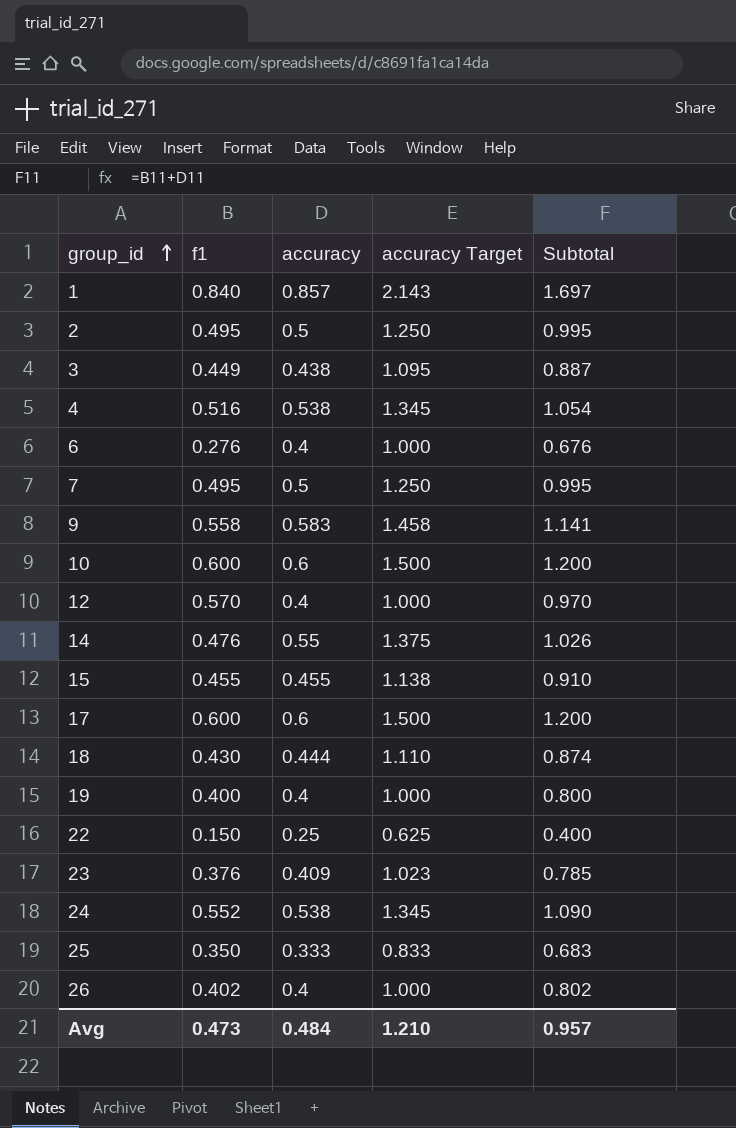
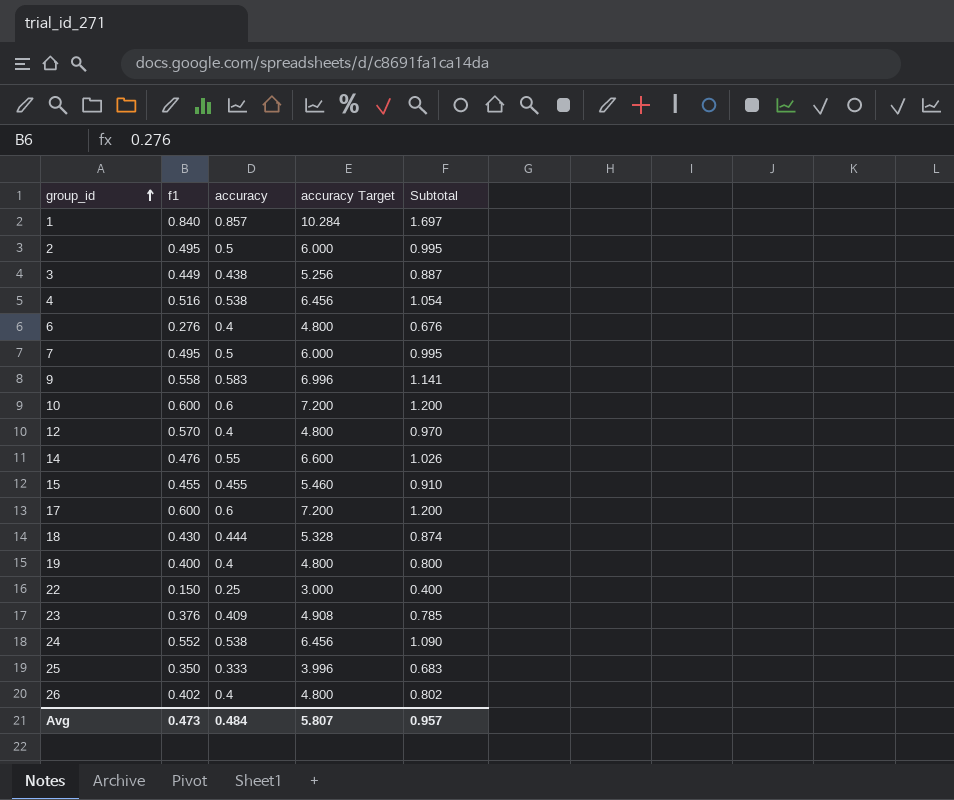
column accuracy Target | formula: [accuracy] * 2.5 -> [accuracy] * 12
Avg | accuracy Target: 1.210 -> 5.807

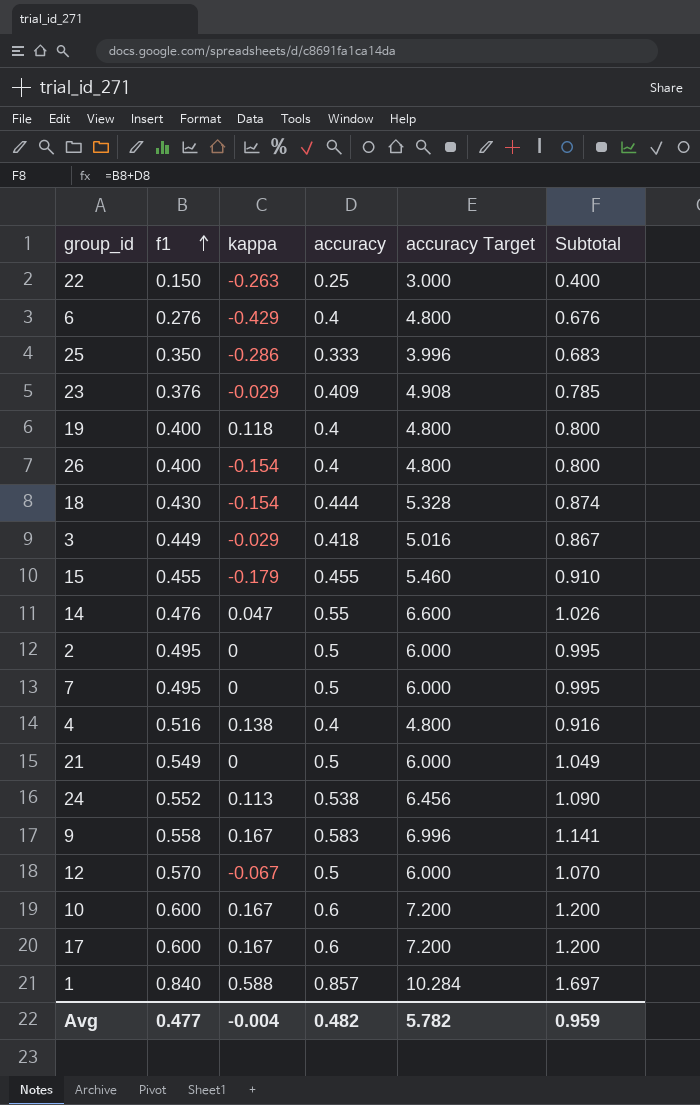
row order: group_id ascending -> f1 ascending
column kappa | position: none -> 3
26 | f1: 0.402 -> 0.400
26 | Subtotal: 0.802 -> 0.800
3 | accuracy: 0.438 -> 0.418
3 | accuracy Target: 5.256 -> 5.016
3 | Subtotal: 0.887 -> 0.867
4 | accuracy: 0.538 -> 0.4
4 | accuracy Target: 6.456 -> 4.800
4 | Subtotal: 1.054 -> 0.916
row 21: none -> 0.549 | 0 | 0.5 | 6.000 | 1.049
12 | accuracy: 0.4 -> 0.5
12 | accuracy Target: 4.800 -> 6.000
12 | Subtotal: 0.970 -> 1.070
Avg | f1: 0.473 -> 0.477
Avg | accuracy: 0.484 -> 0.482
Avg | accuracy Target: 5.807 -> 5.782
Avg | Subtotal: 0.957 -> 0.959

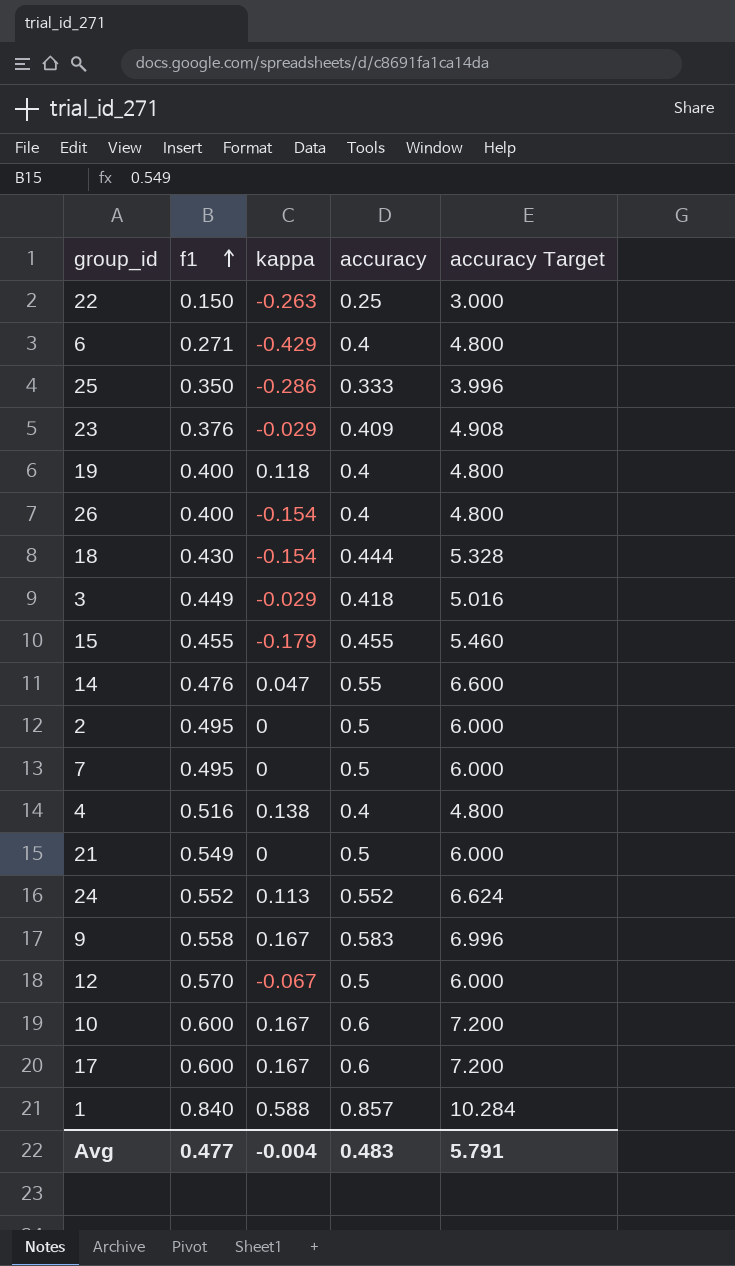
column Subtotal | formula: [f1] + [accuracy] -> none
6 | f1: 0.276 -> 0.271
24 | accuracy: 0.538 -> 0.552
24 | accuracy Target: 6.456 -> 6.624
Avg | accuracy: 0.482 -> 0.483
Avg | accuracy Target: 5.782 -> 5.791

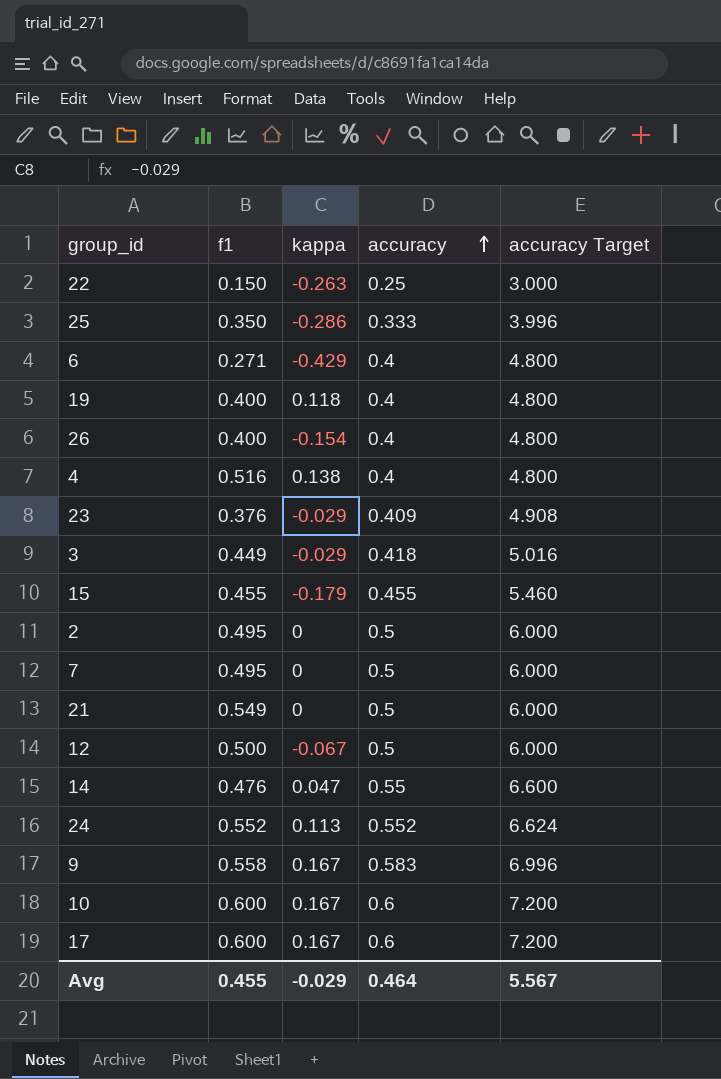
row order: f1 ascending -> accuracy ascending
row 18: 0.430 | -0.154 | 0.444 | 5.328 -> none
row 1: 0.840 | 0.588 | 0.857 | 10.284 -> none
12 | f1: 0.570 -> 0.500
Avg | f1: 0.477 -> 0.455
Avg | kappa: -0.004 -> -0.029
Avg | accuracy: 0.483 -> 0.464
Avg | accuracy Target: 5.791 -> 5.567

